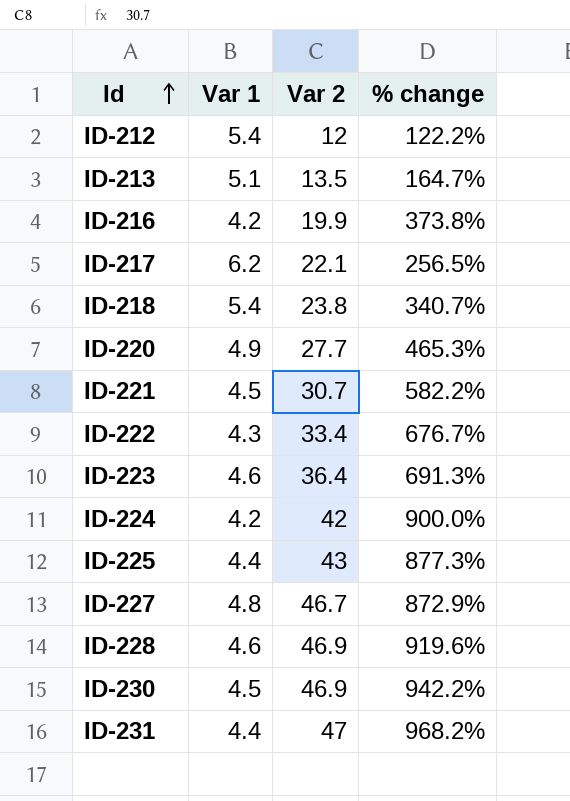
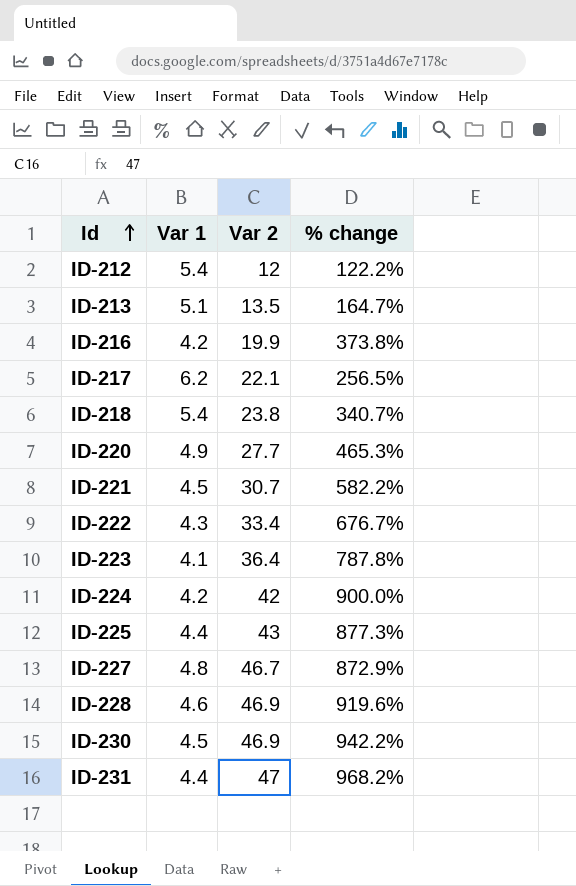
ID-223 | Var 1: 4.6 -> 4.1
ID-223 | % change: 691.3% -> 787.8%

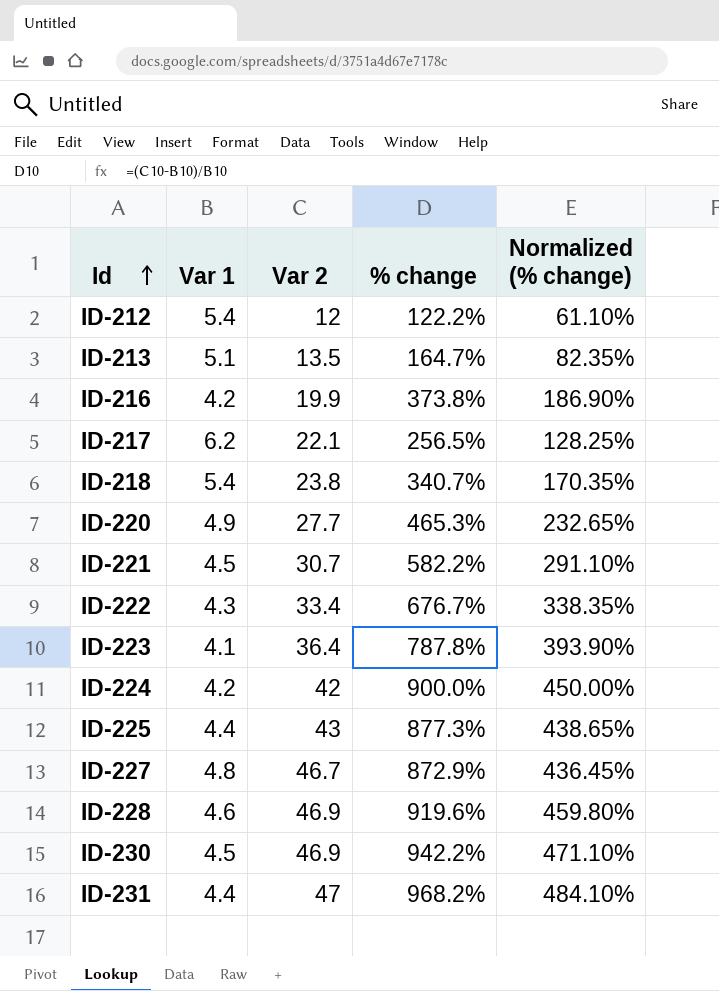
column Normalized (% change) | formula: none -> [% change] * 0.5

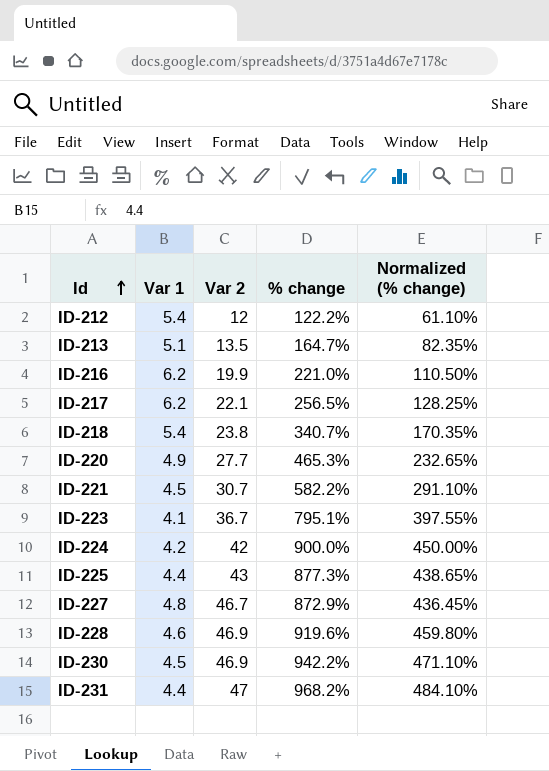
row ID-222: 4.3 | 33.4 | 676.7% | 338.35% -> none
ID-216 | Var 1: 4.2 -> 6.2
ID-216 | % change: 373.8% -> 221.0%
ID-216 | Normalized (% change): 186.90% -> 110.50%
ID-223 | Var 2: 36.4 -> 36.7
ID-223 | % change: 787.8% -> 795.1%
ID-223 | Normalized (% change): 393.90% -> 397.55%

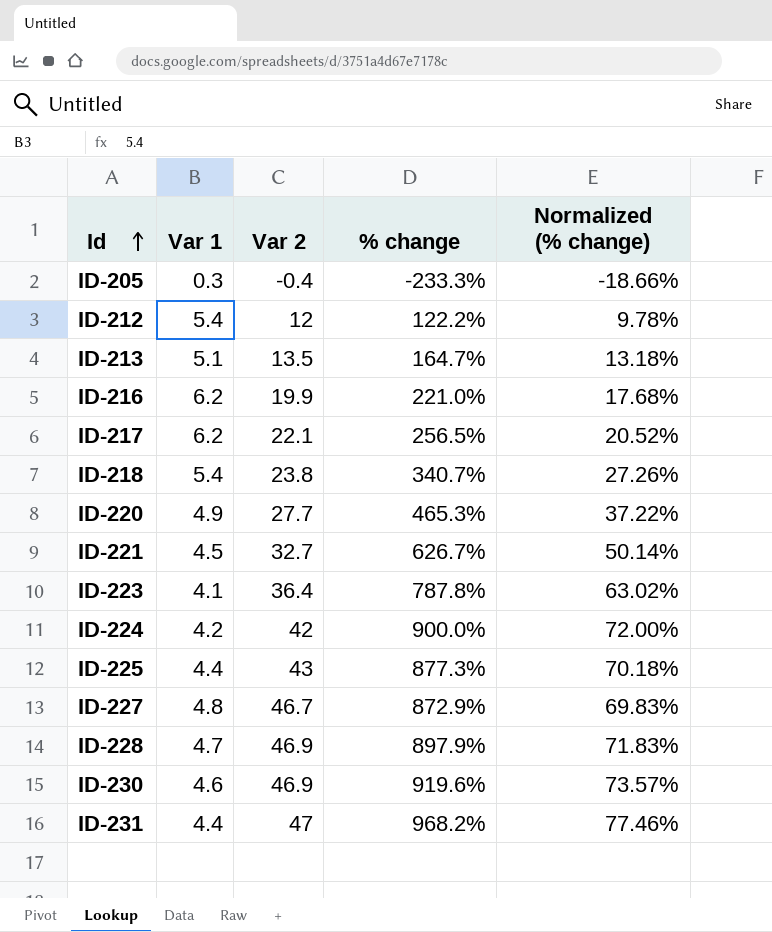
column Normalized (% change) | formula: [% change] * 0.5 -> [% change] * 0.08
row ID-205: none -> 0.3 | -0.4 | -233.3% | -18.66%
ID-221 | Var 2: 30.7 -> 32.7
ID-221 | % change: 582.2% -> 626.7%
ID-223 | Var 2: 36.7 -> 36.4
ID-223 | % change: 795.1% -> 787.8%
ID-228 | Var 1: 4.6 -> 4.7
ID-228 | % change: 919.6% -> 897.9%
ID-230 | Var 1: 4.5 -> 4.6
ID-230 | % change: 942.2% -> 919.6%

